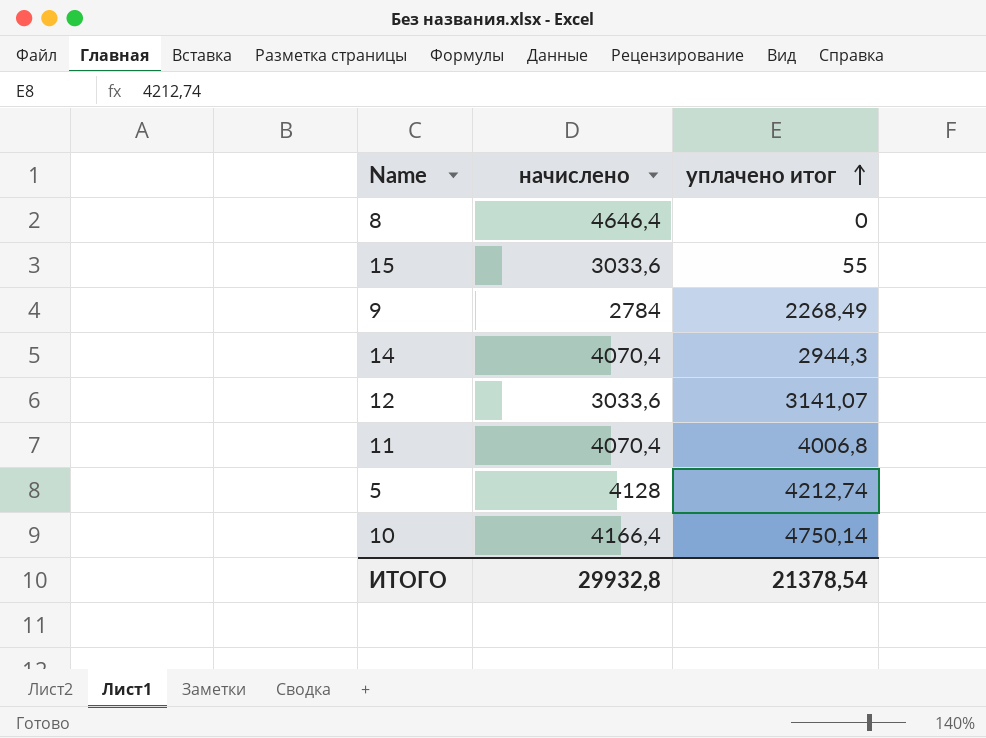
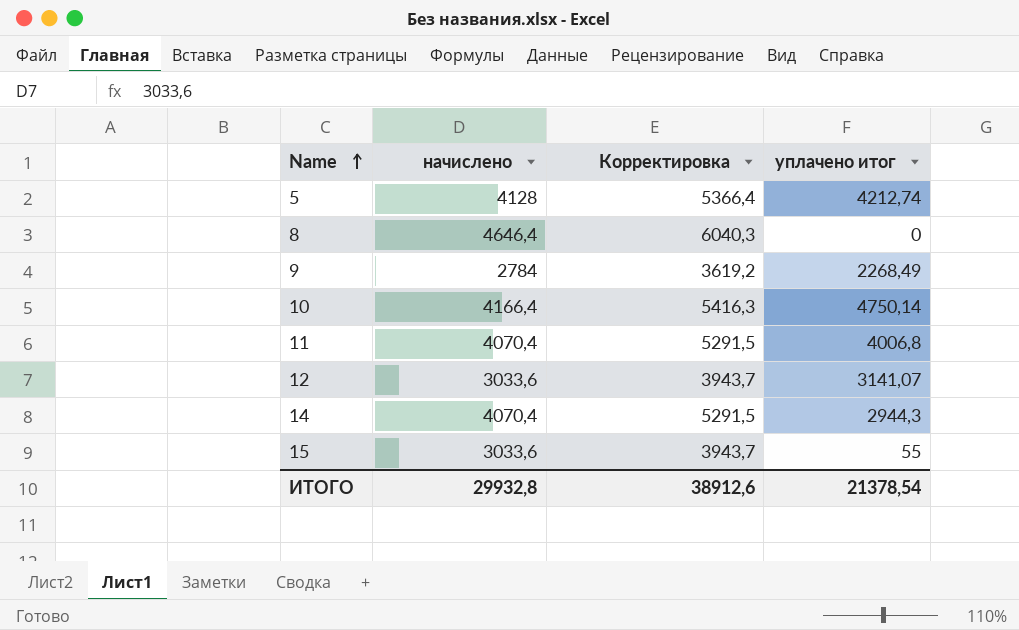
row order: уплачено итог ascending -> Name ascending
column Корректировка | formula: none -> [начислено] * 1,3

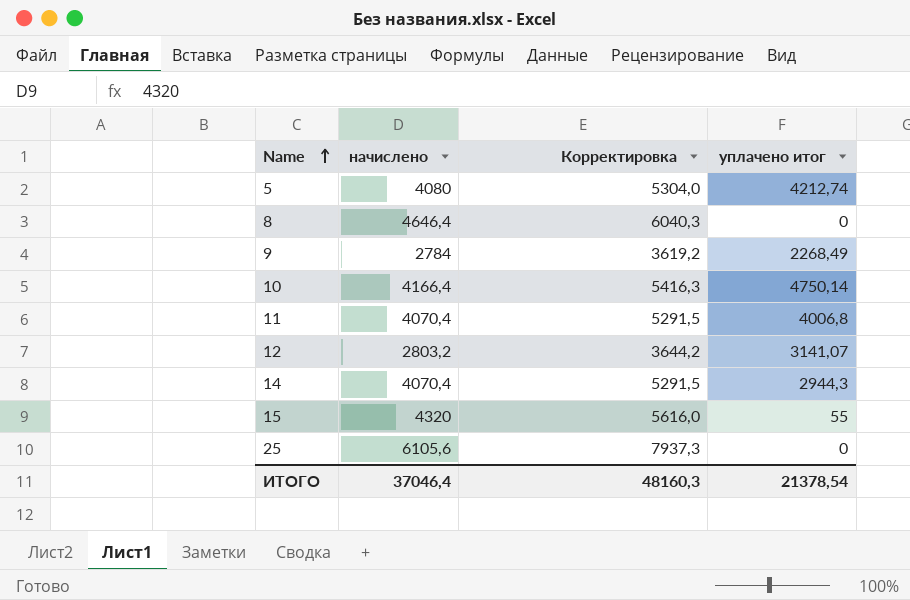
5 | начислено: 4128 -> 4080
5 | Корректировка: 5366,4 -> 5304,0
12 | начислено: 3033,6 -> 2803,2
12 | Корректировка: 3943,7 -> 3644,2
15 | начислено: 3033,6 -> 4320
15 | Корректировка: 3943,7 -> 5616,0
row 25: none -> 6105,6 | 7937,3 | 0
ИТОГО | начислено: 29932,8 -> 37046,4
ИТОГО | Корректировка: 38912,6 -> 48160,3

